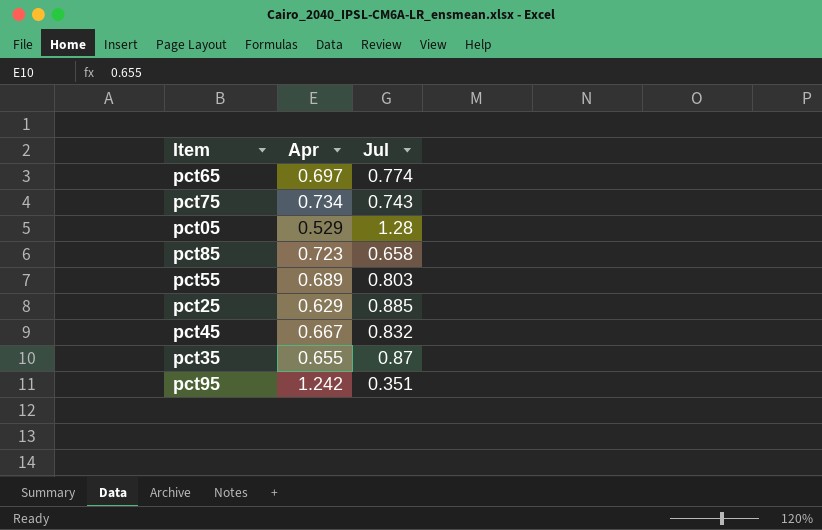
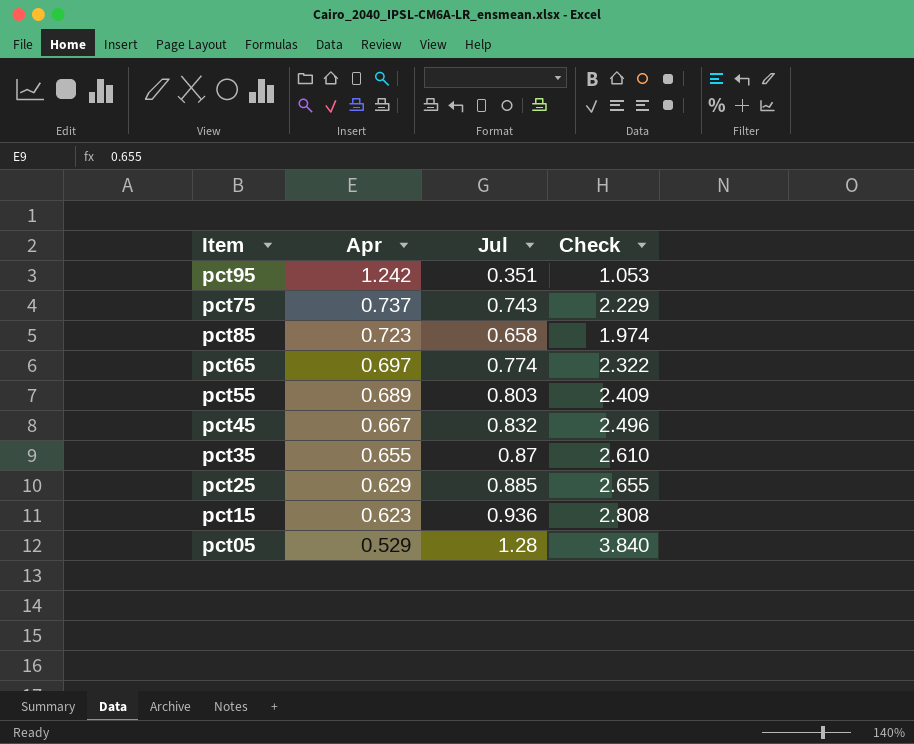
row order: none -> Apr descending
column Check | formula: none -> [Jul] * 3
pct75 | Apr: 0.734 -> 0.737
row pct15: none -> 0.623 | 0.936 | 2.808

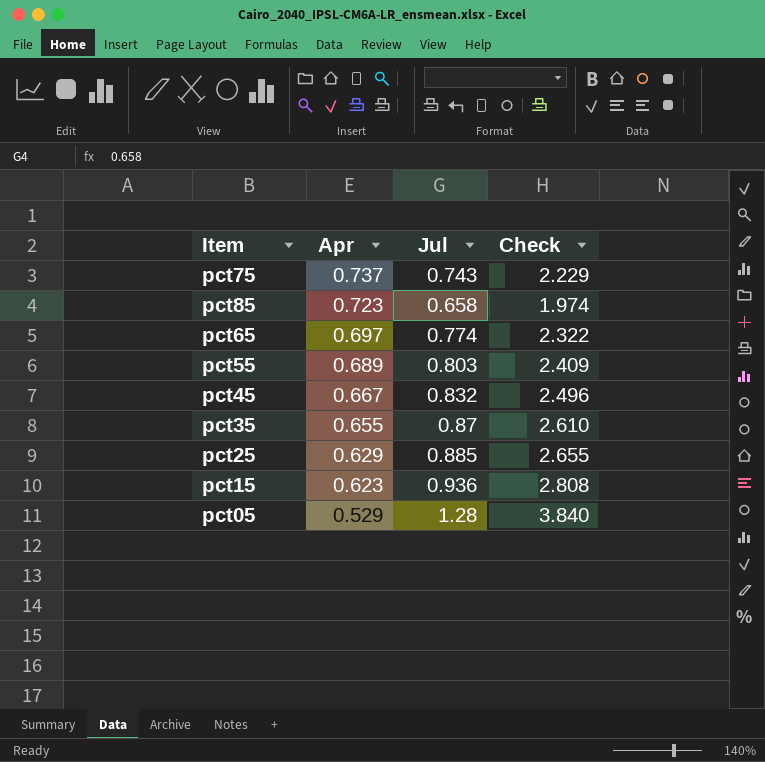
row pct95: 1.242 | 0.351 | 1.053 -> none

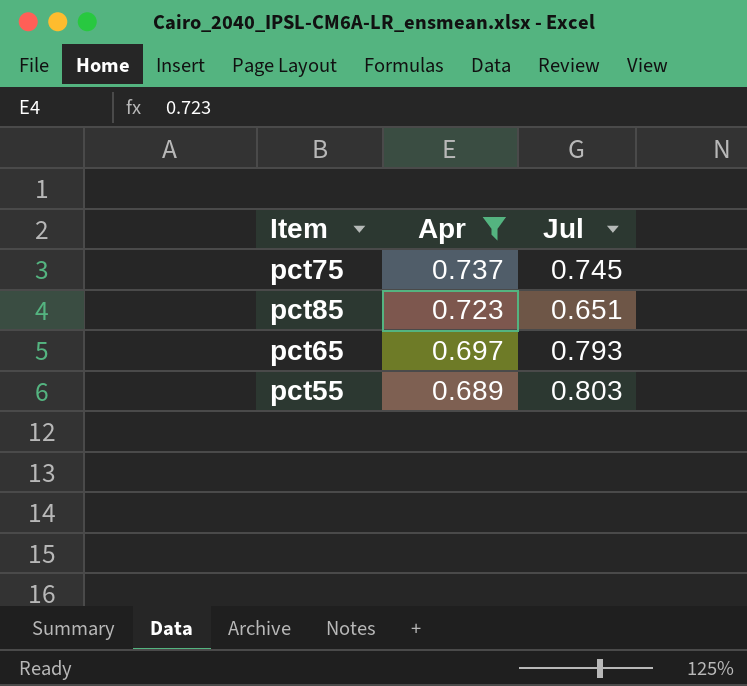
filter: none -> Apr >= 0.689
column Check | formula: [Jul] * 3 -> none
pct75 | Jul: 0.743 -> 0.745
pct85 | Jul: 0.658 -> 0.651
pct65 | Jul: 0.774 -> 0.793

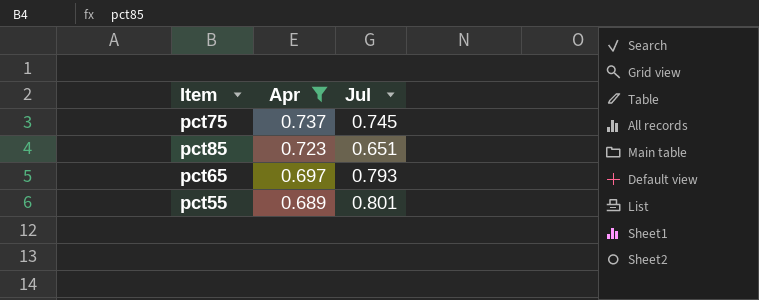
pct55 | Jul: 0.803 -> 0.801

